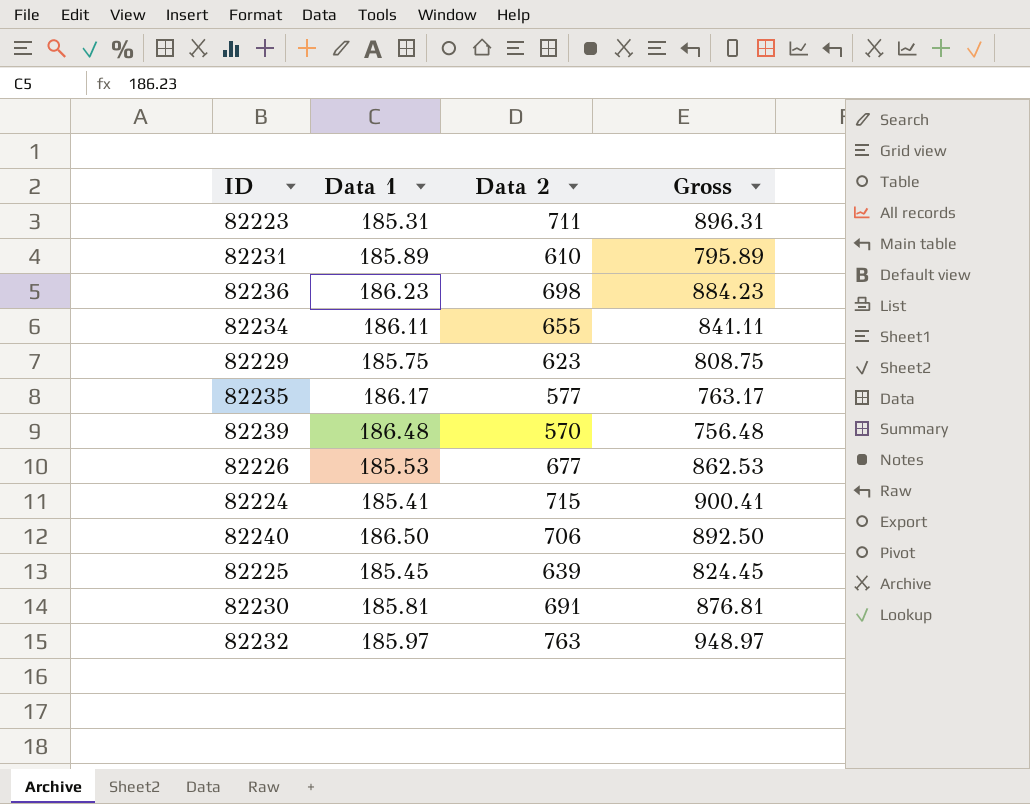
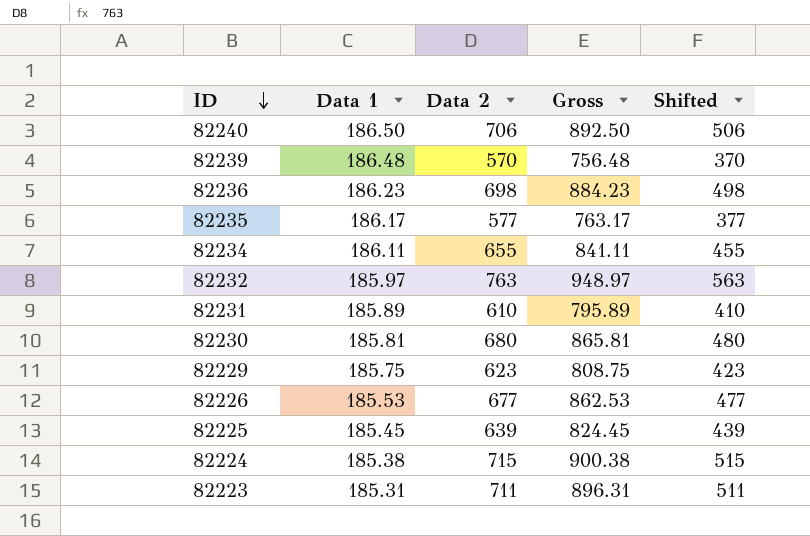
row order: none -> ID descending
column Shifted | formula: none -> [Data 2] - 200
82230 | Data 2: 691 -> 680
82230 | Gross: 876.81 -> 865.81
82224 | Data 1: 185.41 -> 185.38
82224 | Gross: 900.41 -> 900.38

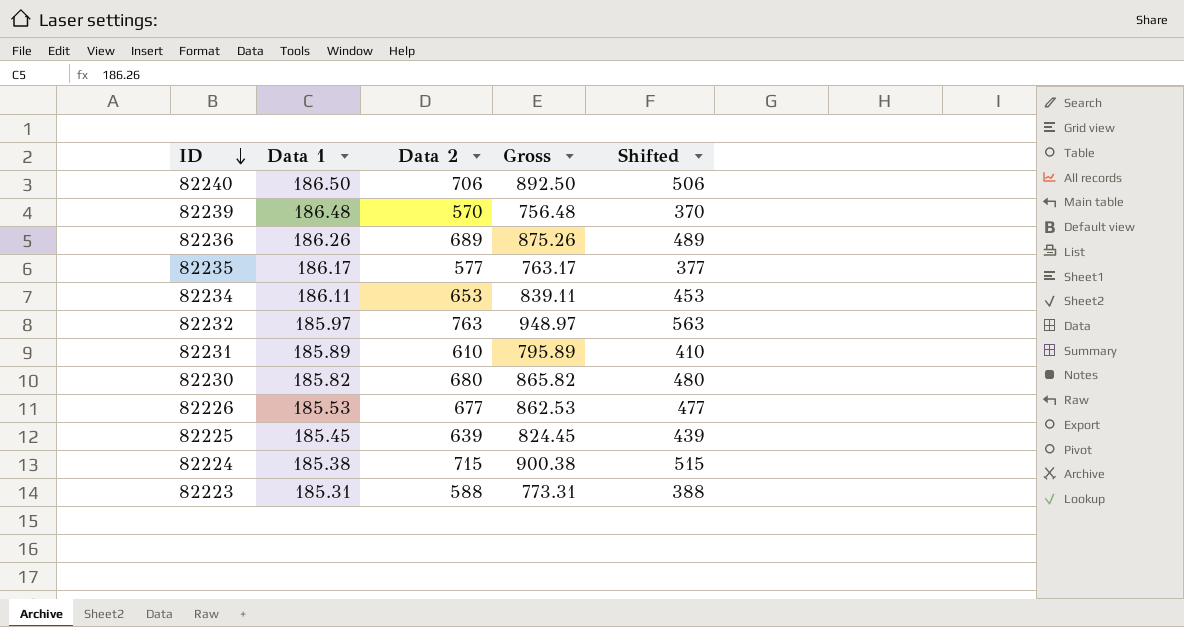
row 82229: 185.75 | 623 | 808.75 | 423 -> none
82236 | Data 1: 186.23 -> 186.26
82236 | Data 2: 698 -> 689
82236 | Gross: 884.23 -> 875.26
82236 | Shifted: 498 -> 489
82234 | Data 2: 655 -> 653
82234 | Gross: 841.11 -> 839.11
82234 | Shifted: 455 -> 453
82230 | Data 1: 185.81 -> 185.82
82230 | Gross: 865.81 -> 865.82
82223 | Data 2: 711 -> 588
82223 | Gross: 896.31 -> 773.31
82223 | Shifted: 511 -> 388

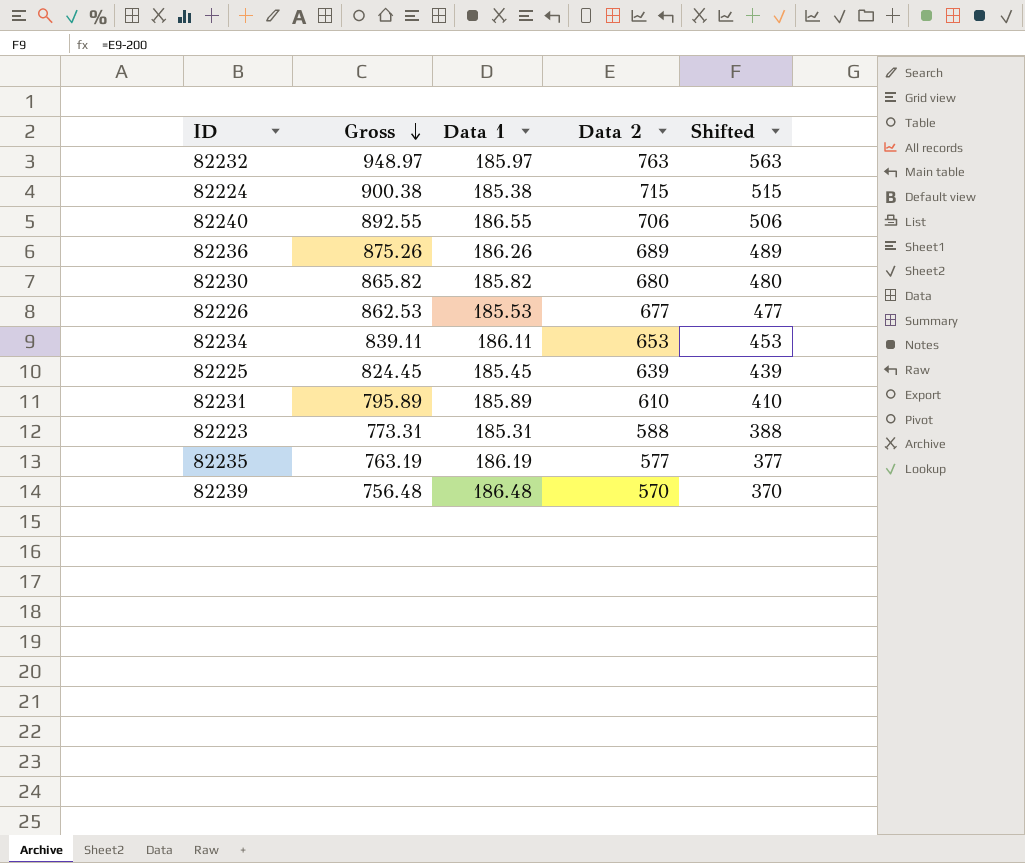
row order: ID descending -> Gross descending
column Gross | position: 4 -> 2
82240 | Gross: 892.50 -> 892.55
82240 | Data 1: 186.50 -> 186.55
82235 | Gross: 763.17 -> 763.19
82235 | Data 1: 186.17 -> 186.19

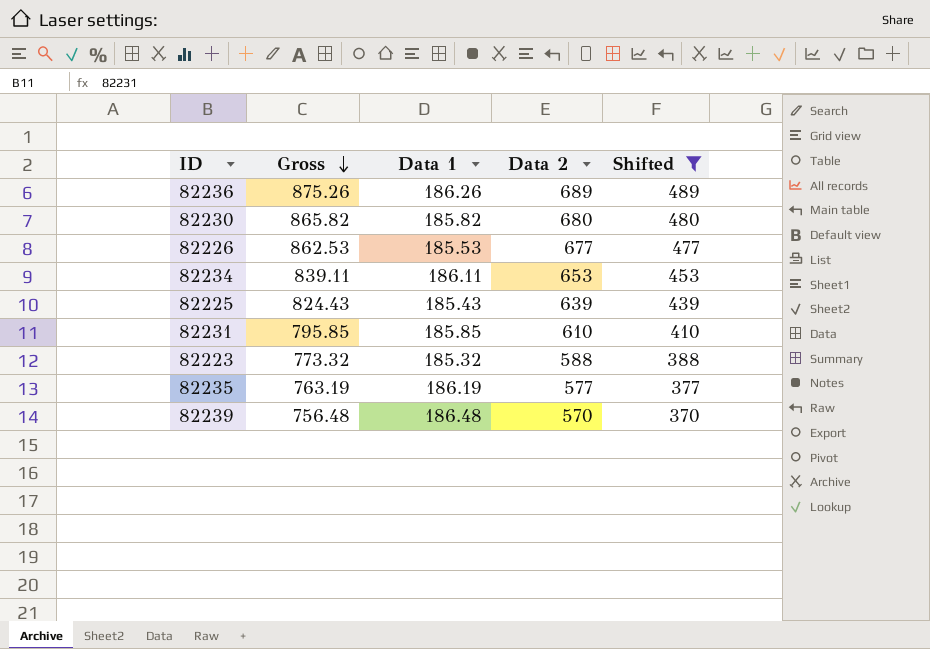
filter: none -> Shifted <= 489
82225 | Gross: 824.45 -> 824.43
82225 | Data 1: 185.45 -> 185.43
82231 | Gross: 795.89 -> 795.85
82231 | Data 1: 185.89 -> 185.85
82223 | Gross: 773.31 -> 773.32
82223 | Data 1: 185.31 -> 185.32

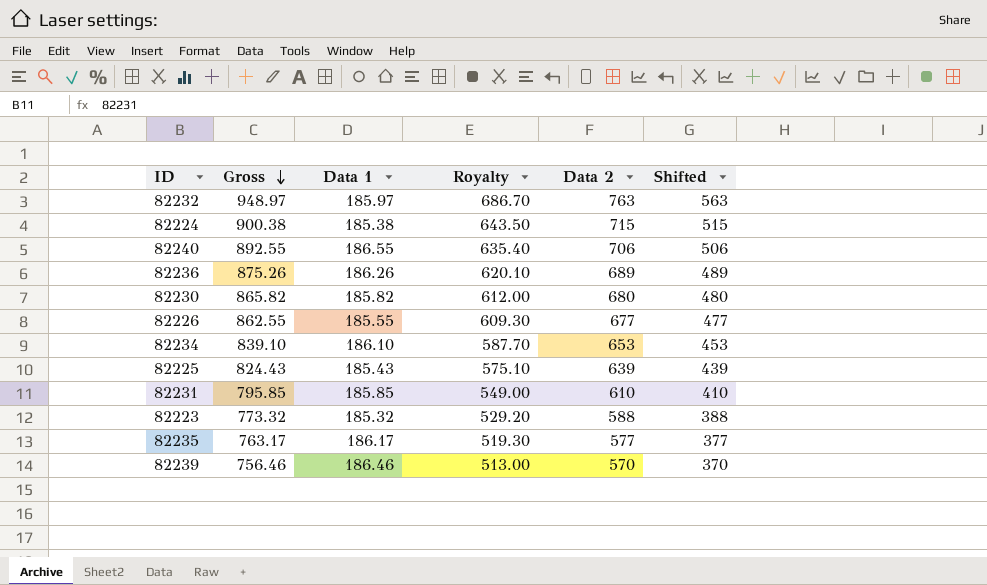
filter: Shifted <= 489 -> none
column Royalty | formula: none -> [Data 2] * 0.9
82226 | Gross: 862.53 -> 862.55
82226 | Data 1: 185.53 -> 185.55
82234 | Gross: 839.11 -> 839.10
82234 | Data 1: 186.11 -> 186.10
82235 | Gross: 763.19 -> 763.17
82235 | Data 1: 186.19 -> 186.17
82239 | Gross: 756.48 -> 756.46
82239 | Data 1: 186.48 -> 186.46

